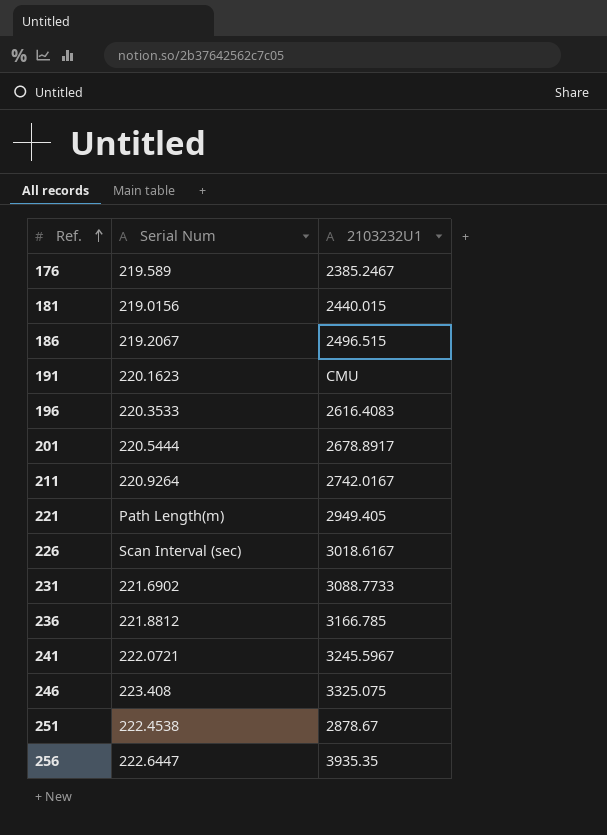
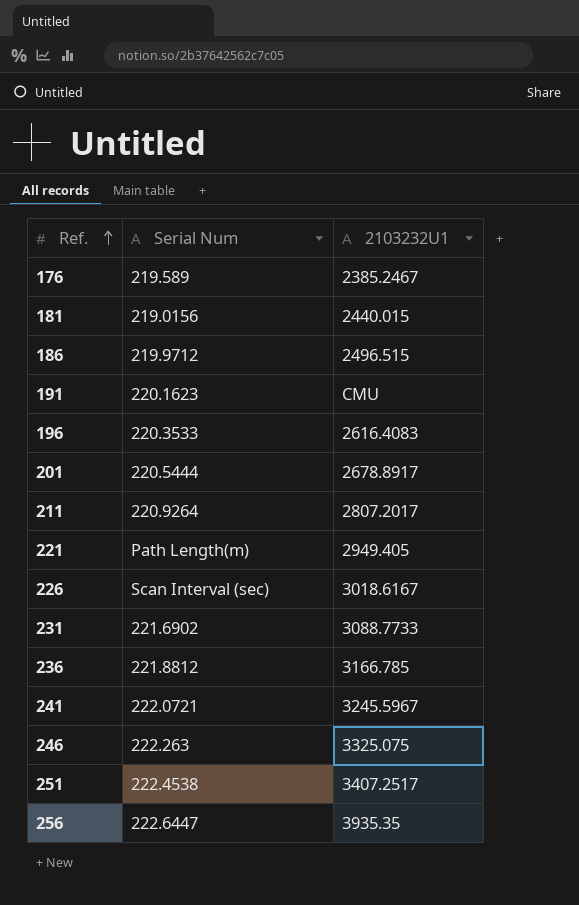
186 | Serial Num: 219.2067 -> 219.9712
211 | 2103232U1: 2742.0167 -> 2807.2017
246 | Serial Num: 223.408 -> 222.263
251 | 2103232U1: 2878.67 -> 3407.2517

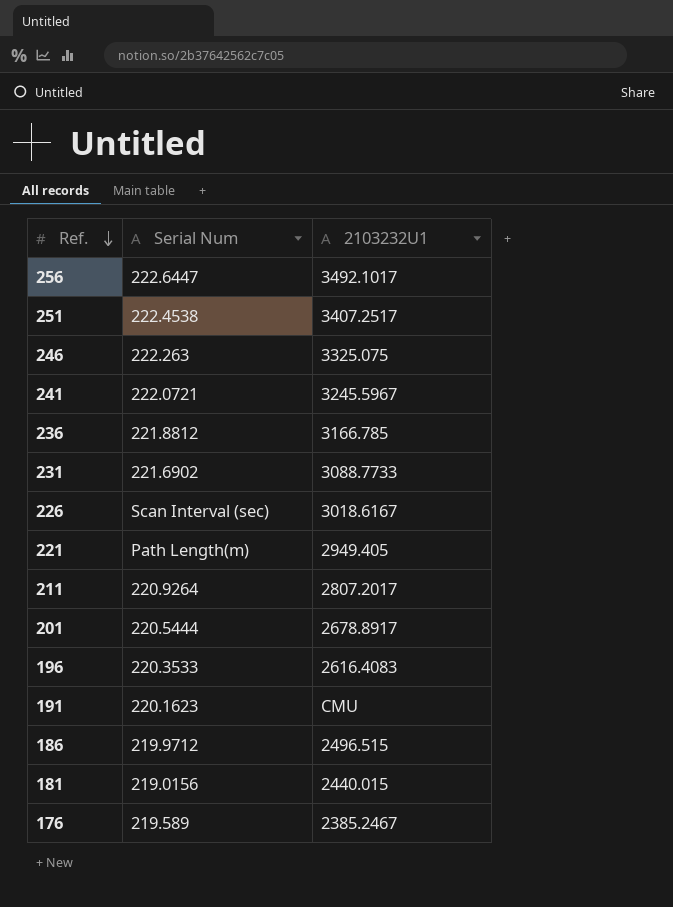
row order: Ref. ascending -> Ref. descending
256 | 2103232U1: 3935.35 -> 3492.1017

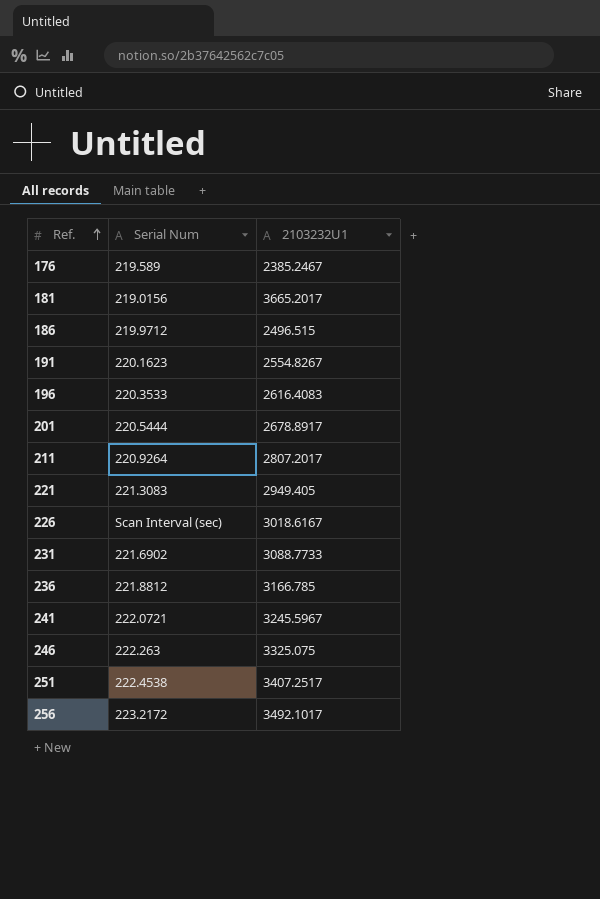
row order: Ref. descending -> Ref. ascending
181 | 2103232U1: 2440.015 -> 3665.2017
191 | 2103232U1: CMU -> 2554.8267
221 | Serial Num: Path Length(m) -> 221.3083
256 | Serial Num: 222.6447 -> 223.2172

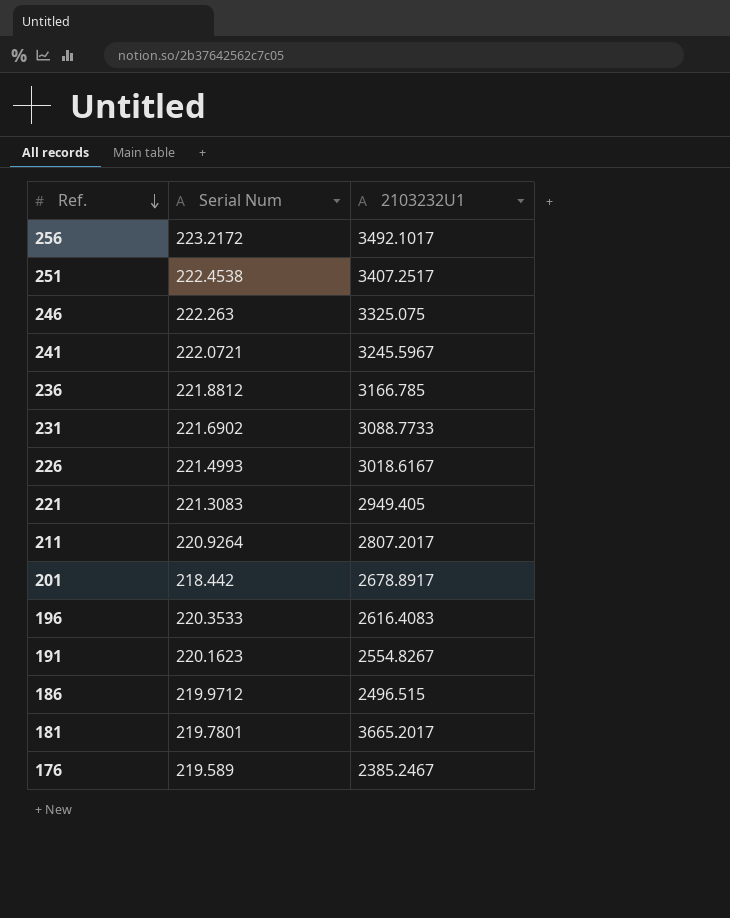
row order: Ref. ascending -> Ref. descending
226 | Serial Num: Scan Interval (sec) -> 221.4993
201 | Serial Num: 220.5444 -> 218.442
181 | Serial Num: 219.0156 -> 219.7801

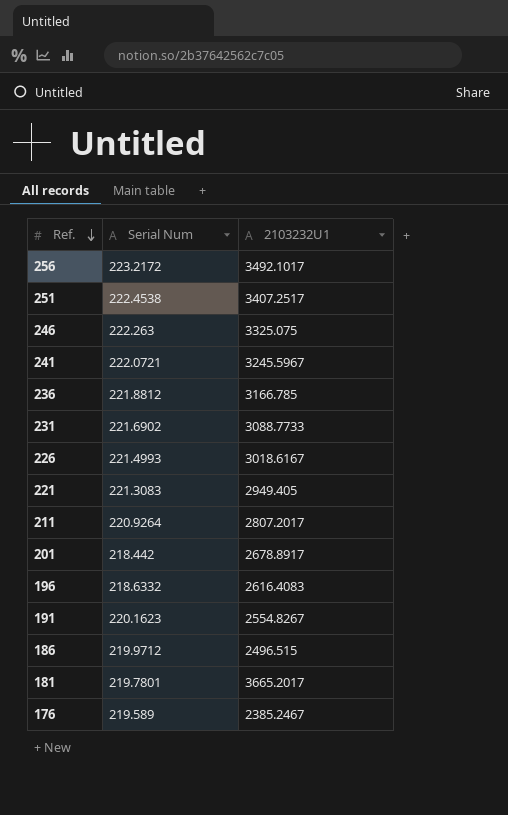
196 | Serial Num: 220.3533 -> 218.6332

